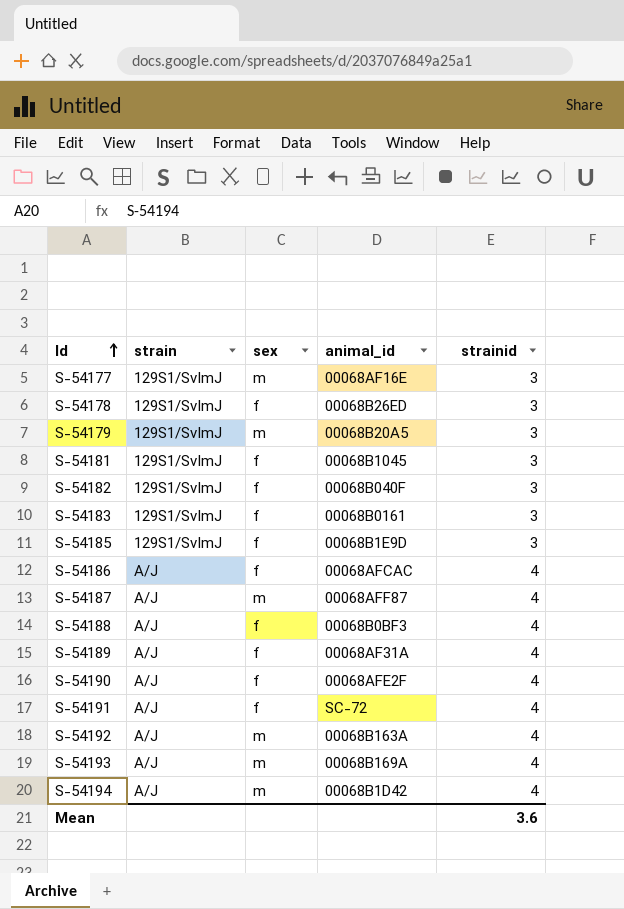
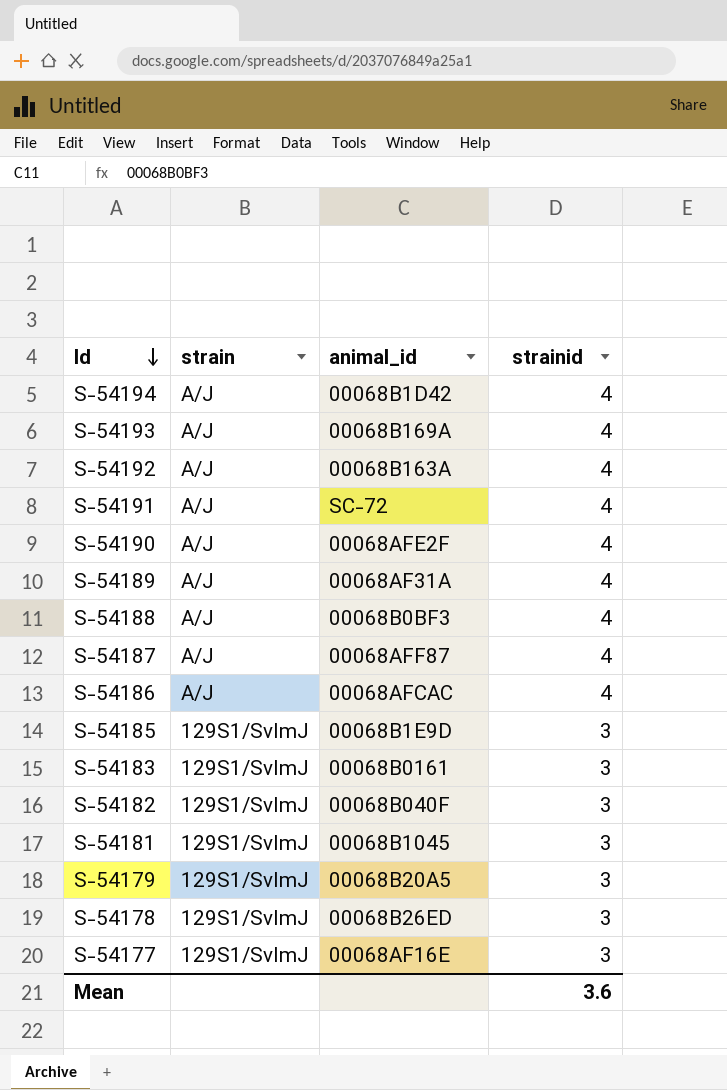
row order: Id ascending -> Id descending
column sex | position: 3 -> none

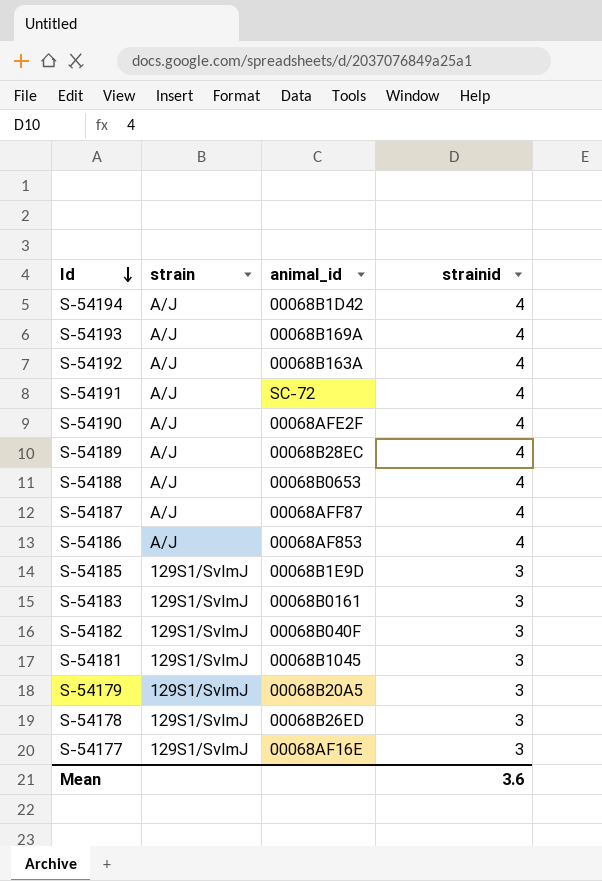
S-54189 | animal_id: 00068AF31A -> 00068B28EC
S-54188 | animal_id: 00068B0BF3 -> 00068B0653
S-54186 | animal_id: 00068AFCAC -> 00068AF853

